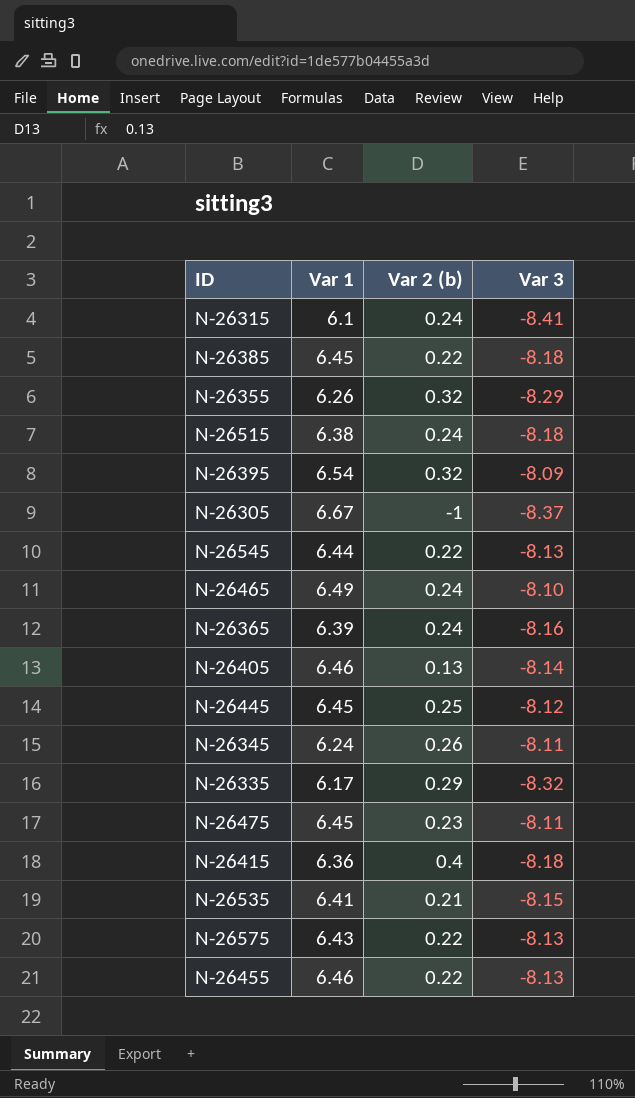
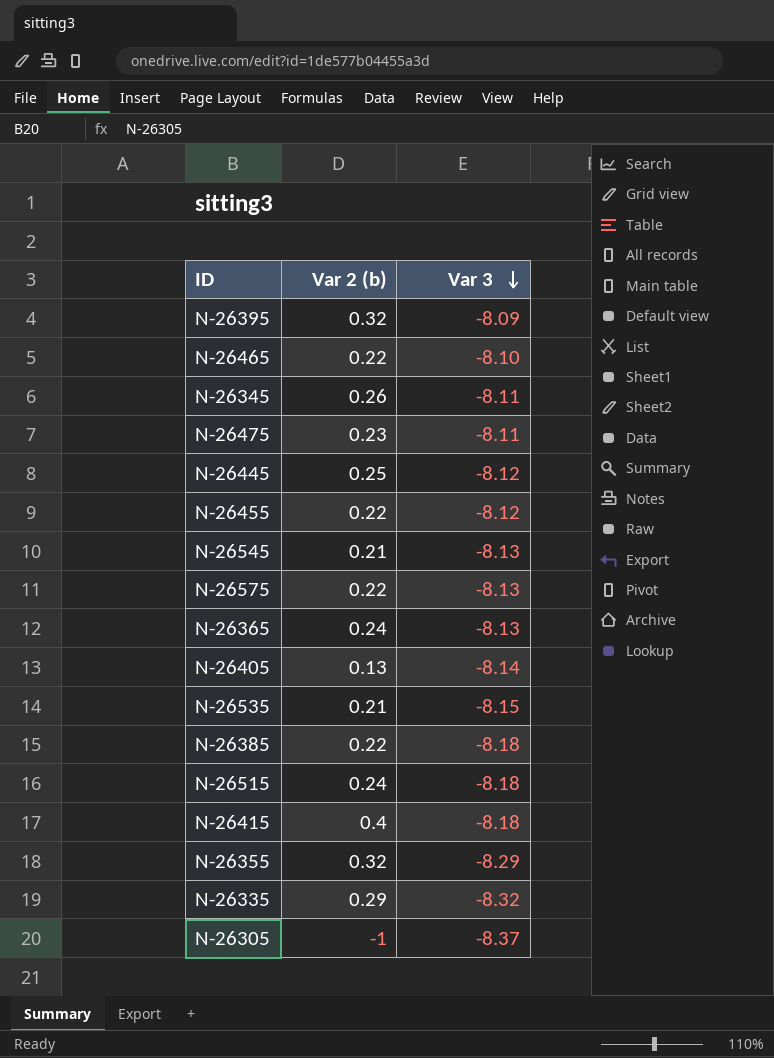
row order: none -> Var 3 descending
column Var 1 | position: 2 -> none
row N-26315: 6.1 | 0.24 | -8.41 -> none
N-26465 | Var 2 (b): 0.24 -> 0.22
N-26455 | Var 3: -8.13 -> -8.12
N-26545 | Var 2 (b): 0.22 -> 0.21
N-26365 | Var 3: -8.16 -> -8.13

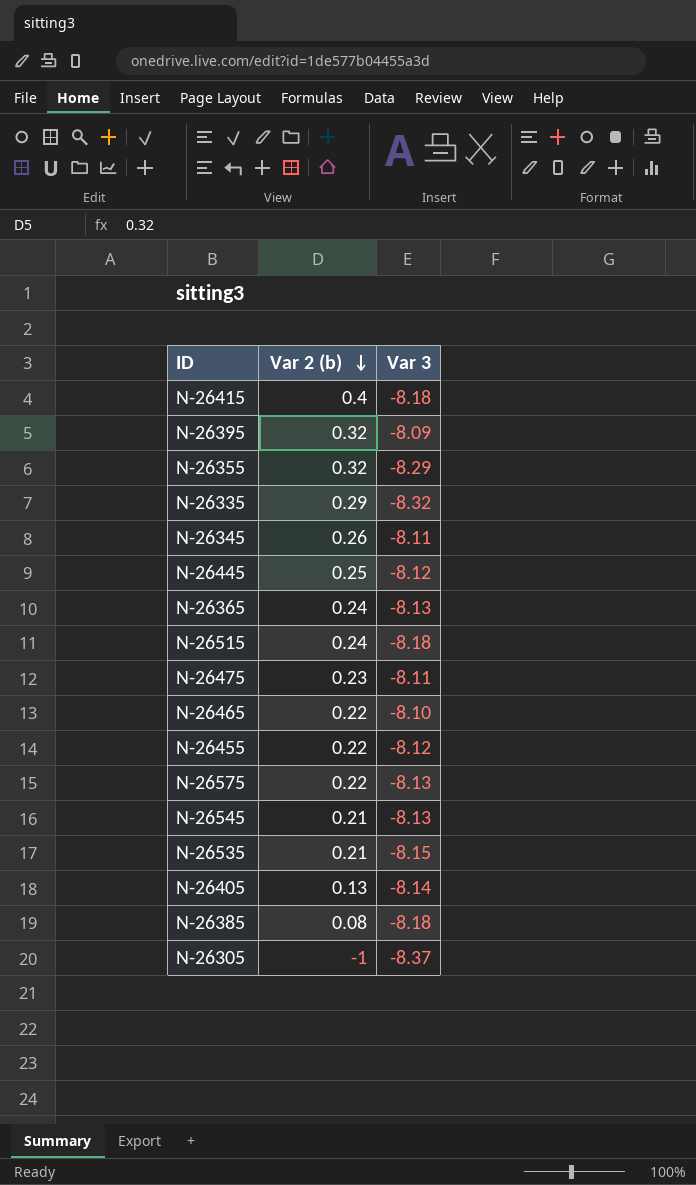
row order: Var 3 descending -> Var 2 (b) descending
N-26385 | Var 2 (b): 0.22 -> 0.08

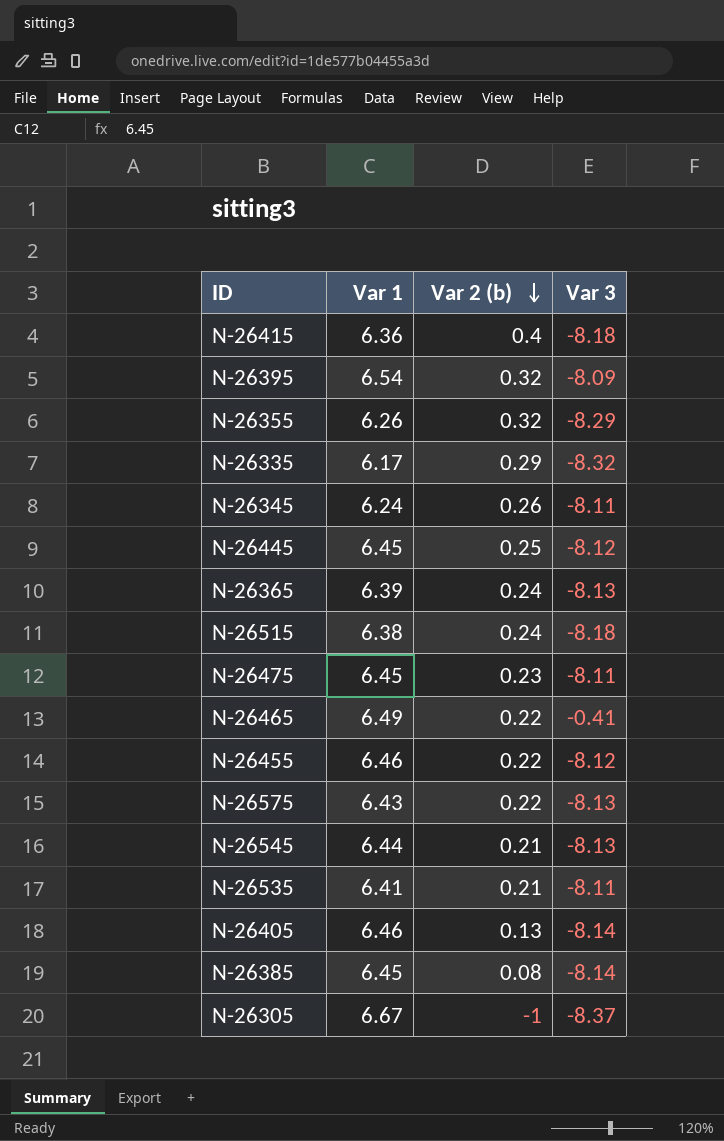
column Var 1 | position: none -> 2
N-26465 | Var 3: -8.10 -> -0.41
N-26535 | Var 3: -8.15 -> -8.11
N-26385 | Var 3: -8.18 -> -8.14

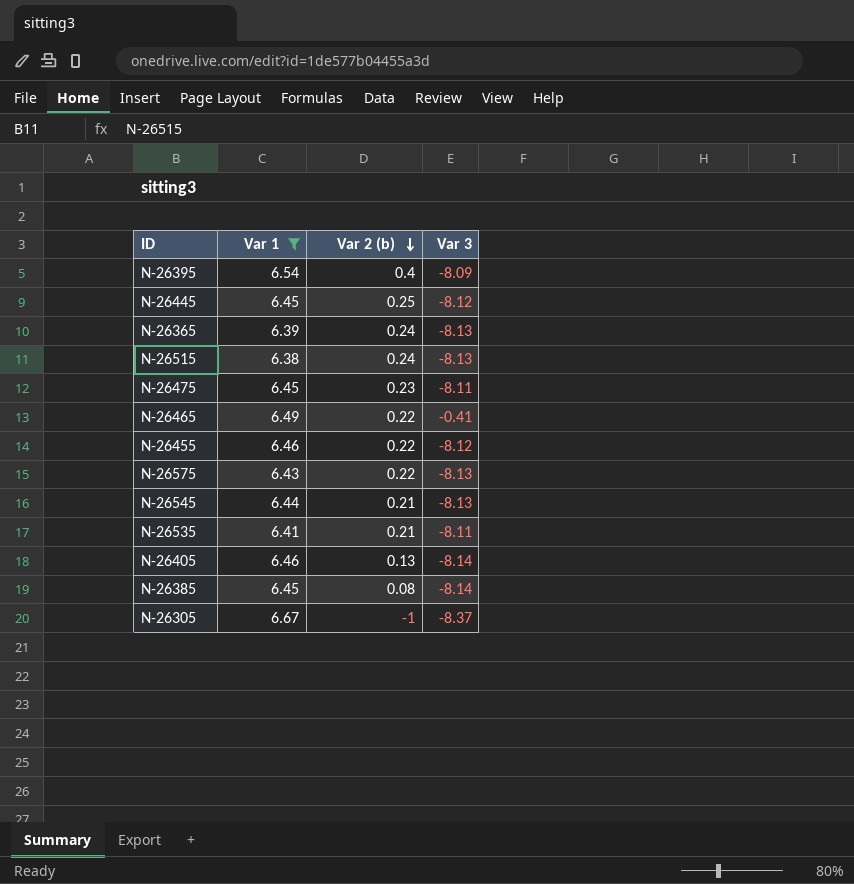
filter: none -> Var 1 >= 6.38
N-26395 | Var 2 (b): 0.32 -> 0.4
N-26515 | Var 3: -8.18 -> -8.13

